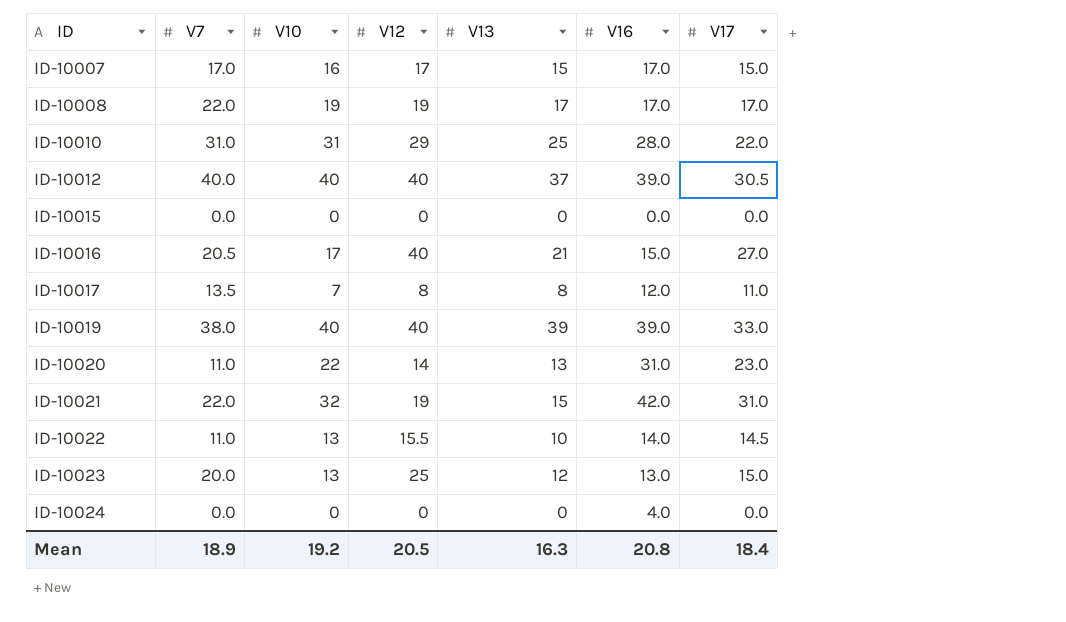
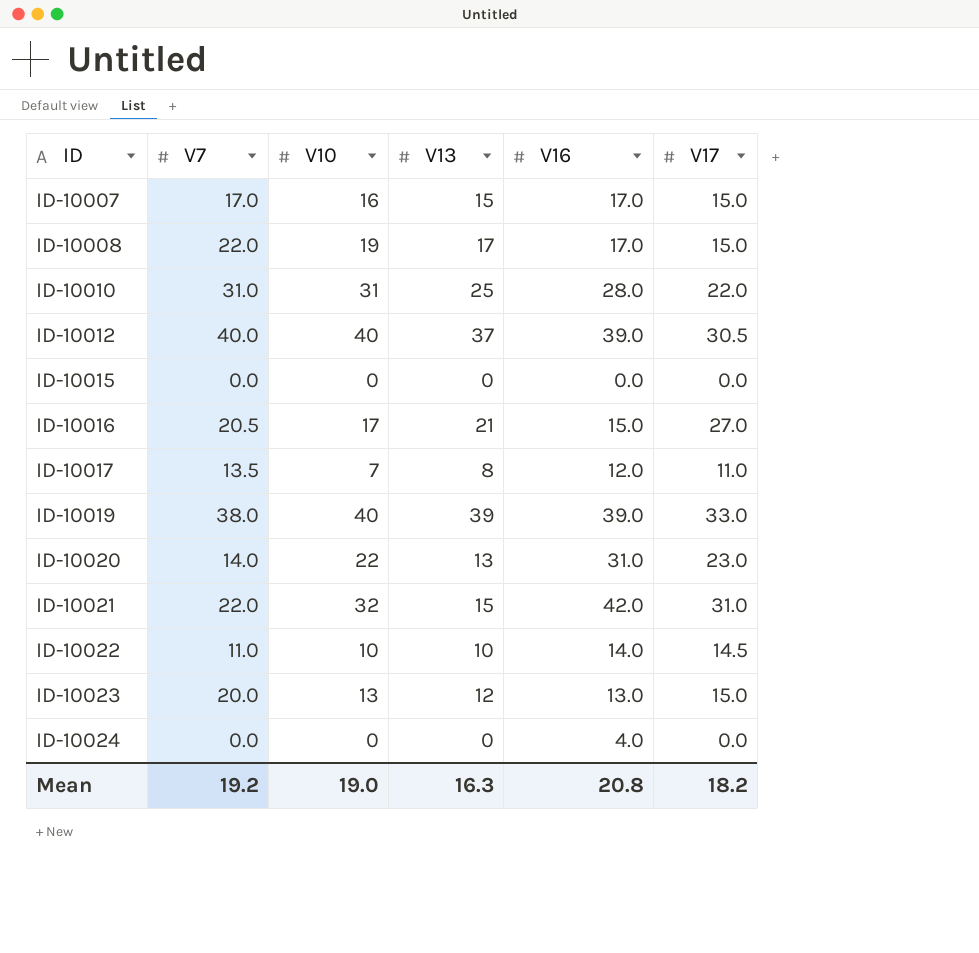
column V12 | position: 4 -> none
ID-10008 | V17: 17.0 -> 15.0
ID-10020 | V7: 11.0 -> 14.0
ID-10022 | V10: 13 -> 10
Mean | V7: 18.9 -> 19.2
Mean | V10: 19.2 -> 19.0
Mean | V17: 18.4 -> 18.2

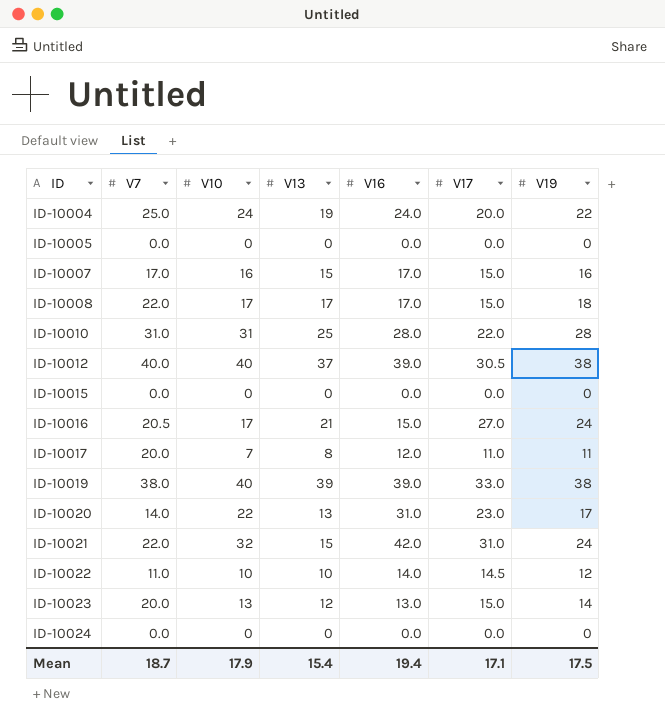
column V19 | position: none -> 7
row ID-10004: none -> 25.0 | 24 | 19 | 24.0 | 20.0 | 22
row ID-10005: none -> 0.0 | 0 | 0 | 0.0 | 0.0 | 0
ID-10008 | V10: 19 -> 17
ID-10017 | V7: 13.5 -> 20.0
ID-10024 | V16: 4.0 -> 0.0
Mean | V7: 19.2 -> 18.7
Mean | V10: 19.0 -> 17.9
Mean | V13: 16.3 -> 15.4
Mean | V16: 20.8 -> 19.4
Mean | V17: 18.2 -> 17.1

